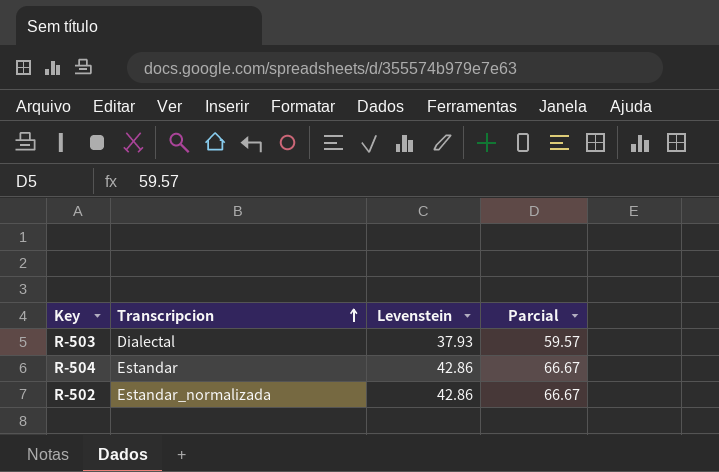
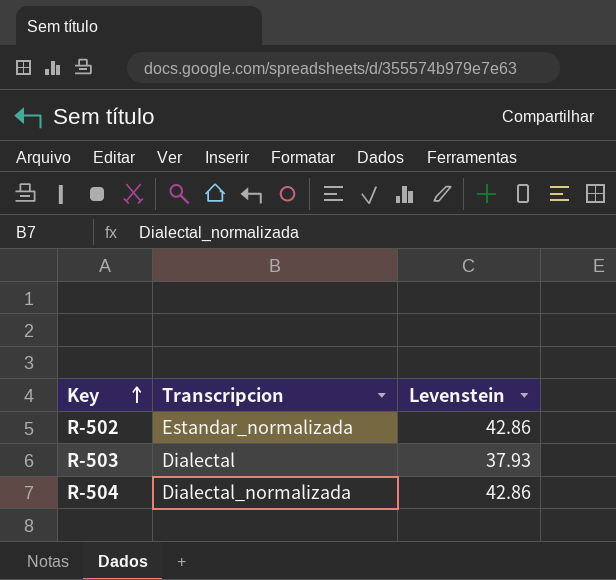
row order: Transcripcion ascending -> Key ascending
column Parcial | position: 4 -> none
R-504 | Transcripcion: Estandar -> Dialectal_normalizada

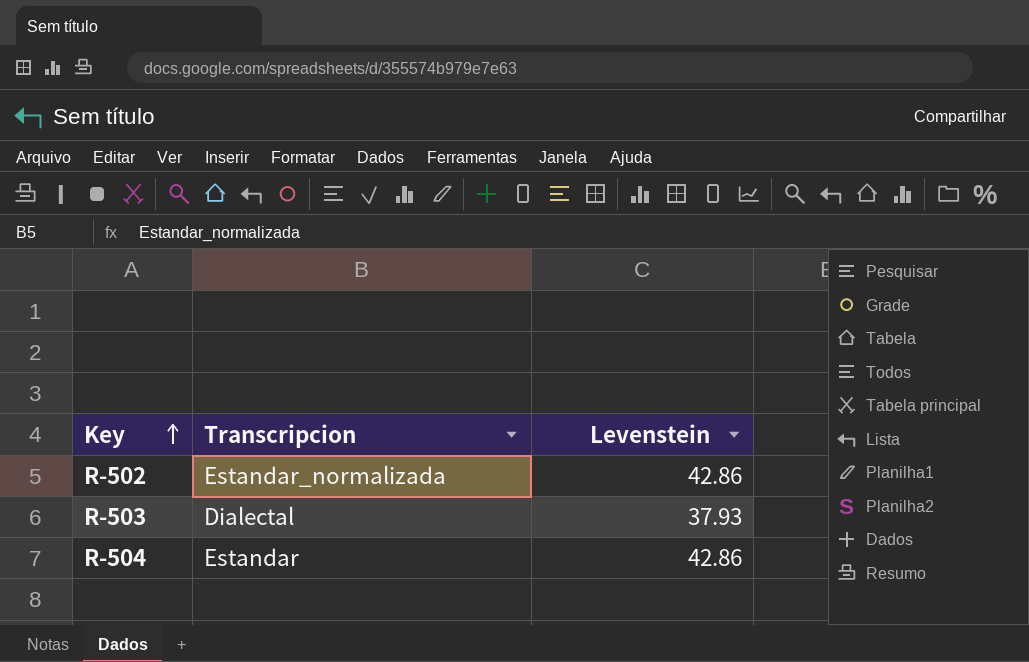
R-504 | Transcripcion: Dialectal_normalizada -> Estandar

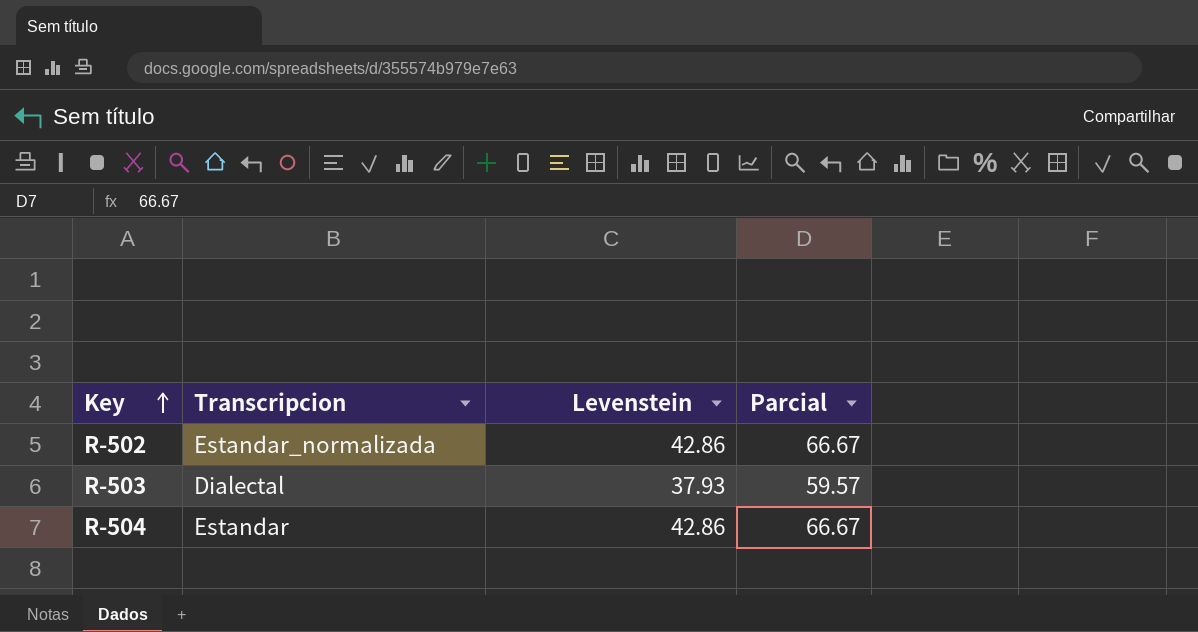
column Parcial | position: none -> 4

